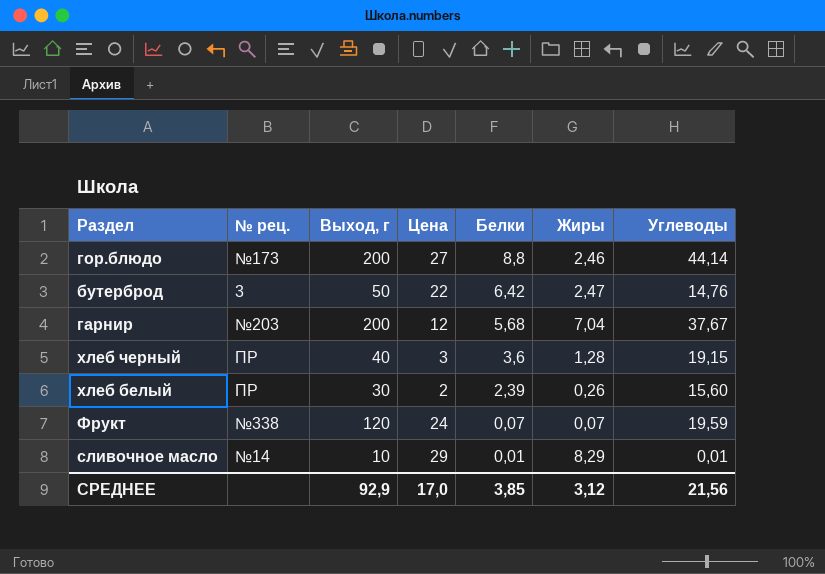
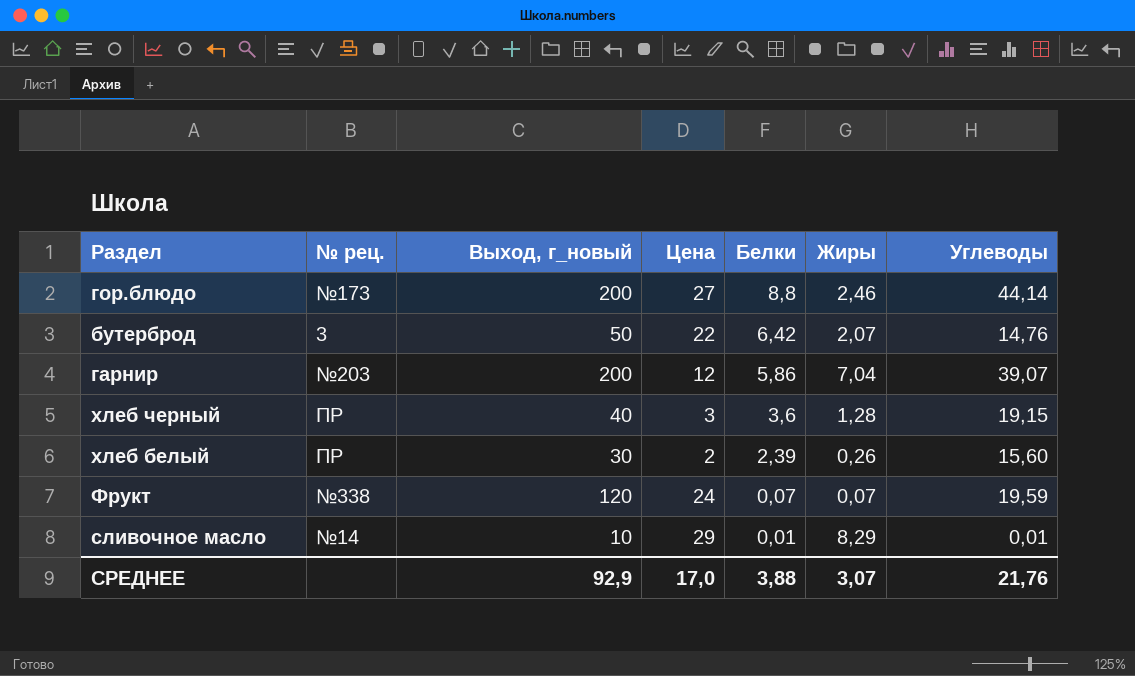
column name: Выход, г -> Выход, г_новый
бутерброд | Жиры: 2,47 -> 2,07
гарнир | Белки: 5,68 -> 5,86
гарнир | Углеводы: 37,67 -> 39,07
СРЕДНЕЕ | Белки: 3,85 -> 3,88
СРЕДНЕЕ | Жиры: 3,12 -> 3,07
СРЕДНЕЕ | Углеводы: 21,56 -> 21,76

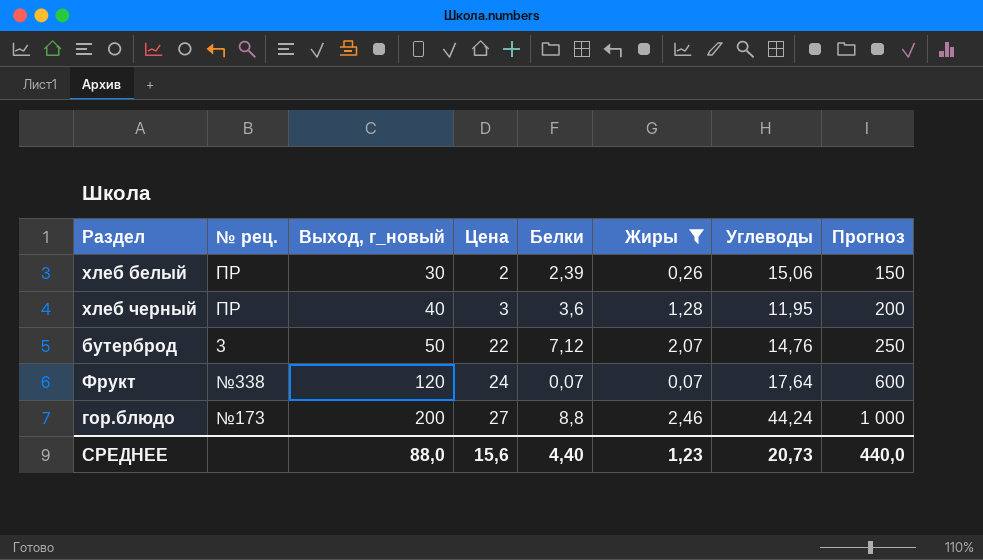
filter: none -> Жиры <= 2,46
row order: Белки descending -> Выход, г_новый ascending
column Прогноз | formula: none -> [Выход, г_новый] * 5
хлеб белый | Углеводы: 15,60 -> 15,06
хлеб черный | Углеводы: 19,15 -> 11,95
бутерброд | Белки: 6,42 -> 7,12
Фрукт | Углеводы: 19,59 -> 17,64
гор.блюдо | Углеводы: 44,14 -> 44,24
СРЕДНЕЕ | Выход, г_новый: 92,9 -> 88,0
СРЕДНЕЕ | Цена: 17,0 -> 15,6
СРЕДНЕЕ | Белки: 3,88 -> 4,40
СРЕДНЕЕ | Жиры: 3,07 -> 1,23
СРЕДНЕЕ | Углеводы: 21,76 -> 20,73

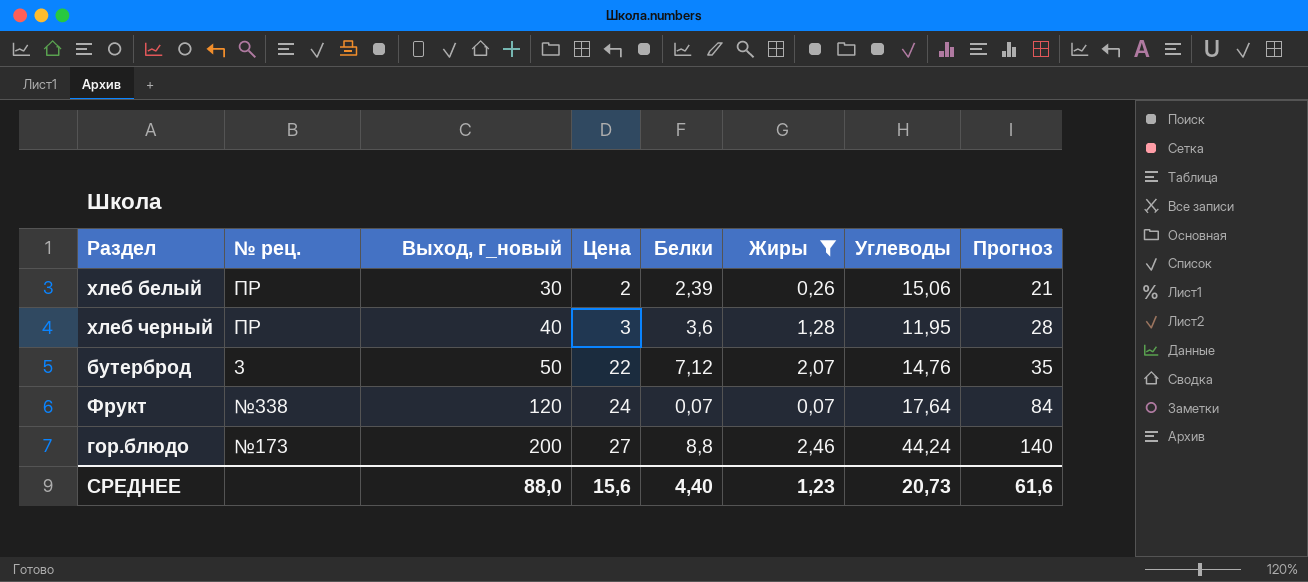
column Прогноз | formula: [Выход, г_новый] * 5 -> [Выход, г_новый] * 0,7
СРЕДНЕЕ | Прогноз: 440,0 -> 61,6

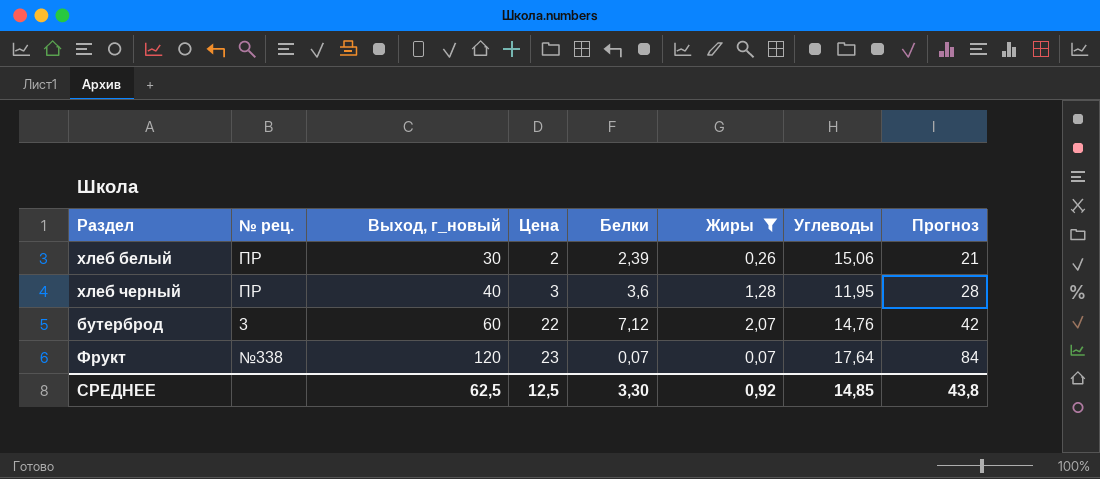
row гор.блюдо: №173 | 200 | 27 | 8,8 | 2,46 | 44,24 | 140 -> none
бутерброд | Выход, г_новый: 50 -> 60
бутерброд | Прогноз: 35 -> 42
Фрукт | Цена: 24 -> 23
СРЕДНЕЕ | Выход, г_новый: 88,0 -> 62,5
СРЕДНЕЕ | Цена: 15,6 -> 12,5
СРЕДНЕЕ | Белки: 4,40 -> 3,30
СРЕДНЕЕ | Жиры: 1,23 -> 0,92
СРЕДНЕЕ | Углеводы: 20,73 -> 14,85
СРЕДНЕЕ | Прогноз: 61,6 -> 43,8

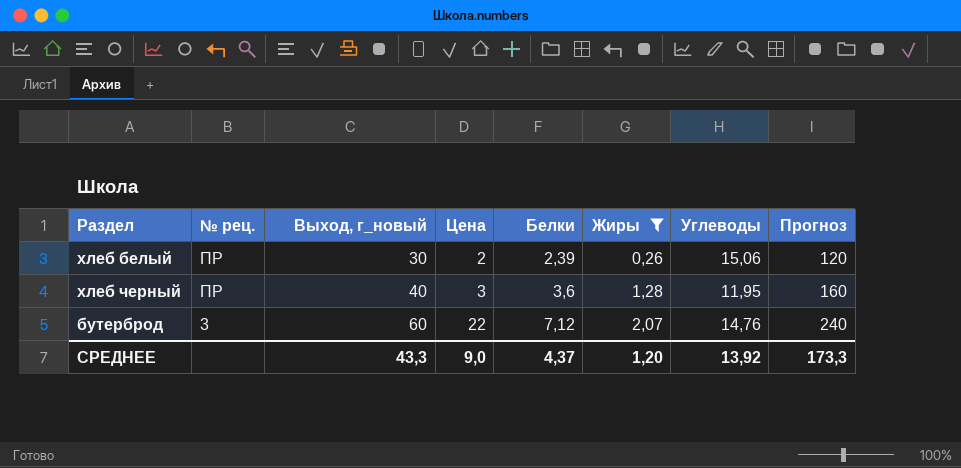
column Прогноз | formula: [Выход, г_новый] * 0,7 -> [Выход, г_новый] * 4
row Фрукт: №338 | 120 | 23 | 0,07 | 0,07 | 17,64 | 84 -> none
СРЕДНЕЕ | Выход, г_новый: 62,5 -> 43,3
СРЕДНЕЕ | Цена: 12,5 -> 9,0
СРЕДНЕЕ | Белки: 3,30 -> 4,37
СРЕДНЕЕ | Жиры: 0,92 -> 1,20
СРЕДНЕЕ | Углеводы: 14,85 -> 13,92
СРЕДНЕЕ | Прогноз: 43,8 -> 173,3

